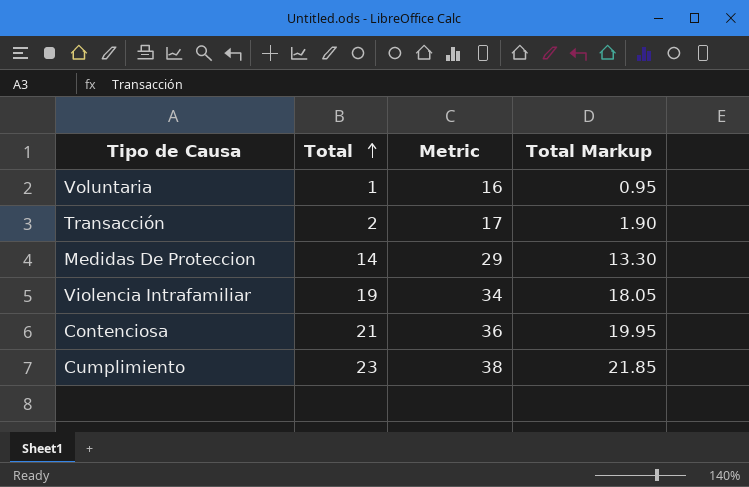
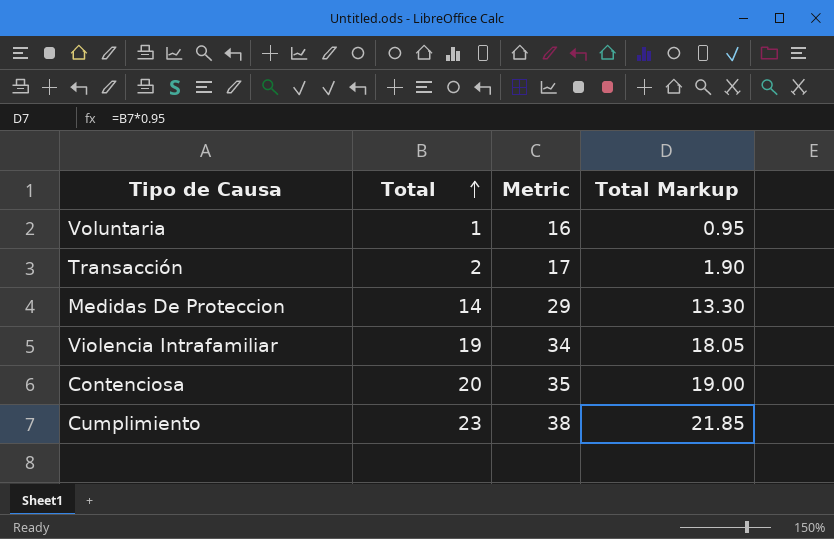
Contenciosa | Total: 21 -> 20
Contenciosa | Metric: 36 -> 35
Contenciosa | Total Markup: 19.95 -> 19.00

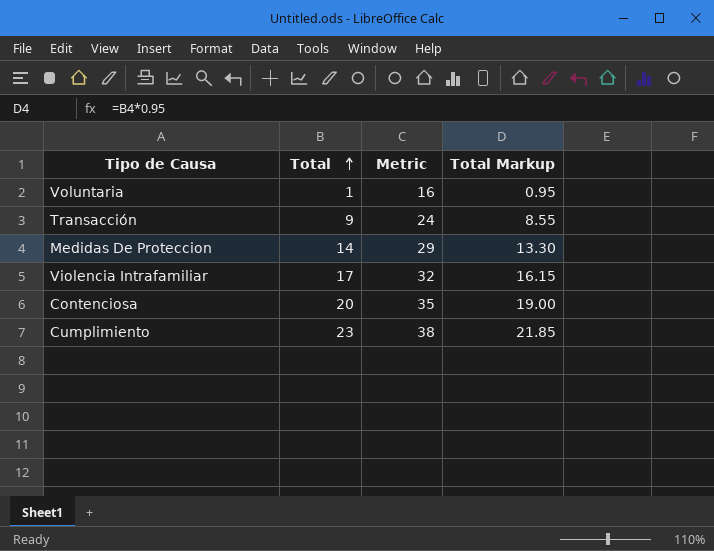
Transacción | Total: 2 -> 9
Transacción | Metric: 17 -> 24
Transacción | Total Markup: 1.90 -> 8.55
Violencia Intrafamiliar | Total: 19 -> 17
Violencia Intrafamiliar | Metric: 34 -> 32
Violencia Intrafamiliar | Total Markup: 18.05 -> 16.15

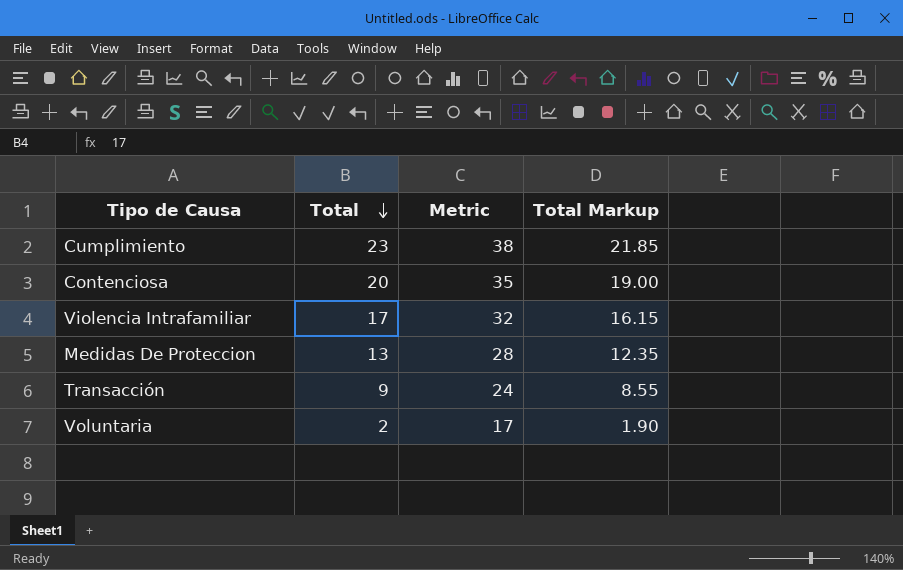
row order: Total ascending -> Total descending
Medidas De Proteccion | Total: 14 -> 13
Medidas De Proteccion | Metric: 29 -> 28
Medidas De Proteccion | Total Markup: 13.30 -> 12.35
Voluntaria | Total: 1 -> 2
Voluntaria | Metric: 16 -> 17
Voluntaria | Total Markup: 0.95 -> 1.90

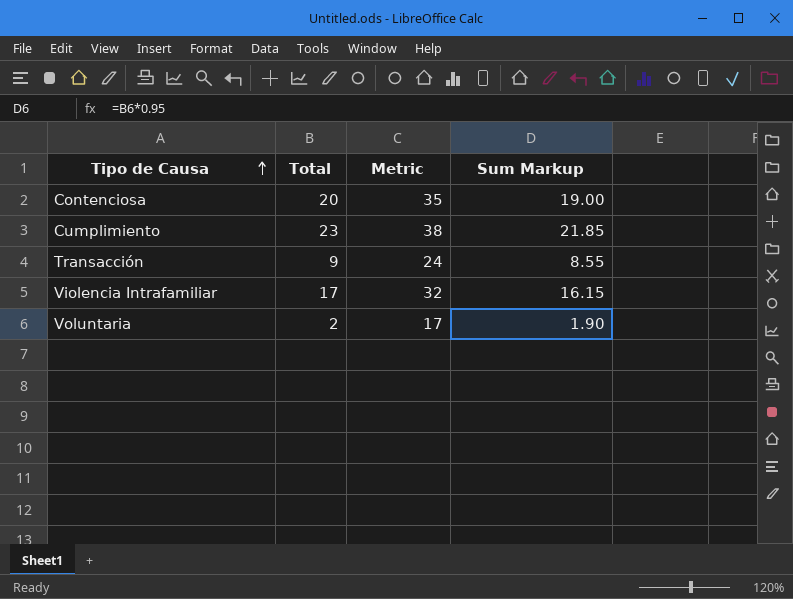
row order: Total descending -> Tipo de Causa ascending
column name: Total Markup -> Sum Markup
row Medidas De Proteccion: 13 | 28 | 12.35 -> none

